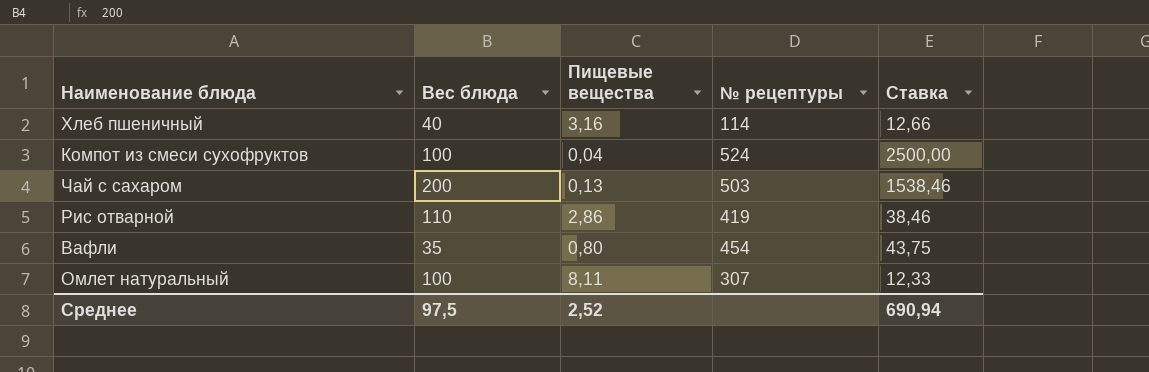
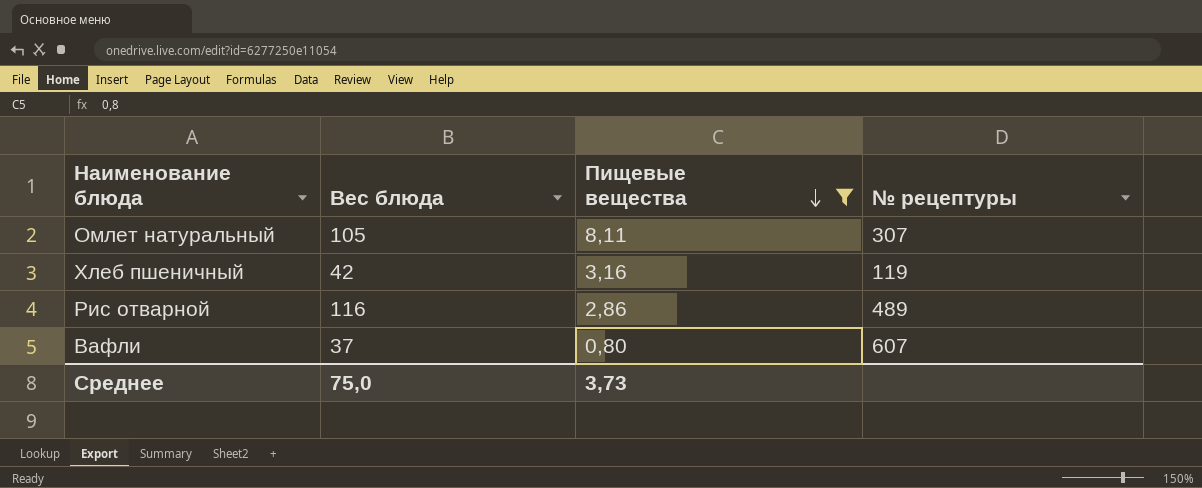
filter: none -> Пищевые вещества >= 0,80
row order: none -> Пищевые вещества descending
column Ставка | formula: [Вес блюда] / [Пищевые вещества] -> none
Омлет натуральный | Вес блюда: 100 -> 105
Хлеб пшеничный | Вес блюда: 40 -> 42
Хлеб пшеничный | № рецептуры: 114 -> 119
Рис отварной | Вес блюда: 110 -> 116
Рис отварной | № рецептуры: 419 -> 489
Вафли | Вес блюда: 35 -> 37
Вафли | № рецептуры: 454 -> 607
Среднее | Вес блюда: 97,5 -> 75,0
Среднее | Пищевые вещества: 2,52 -> 3,73

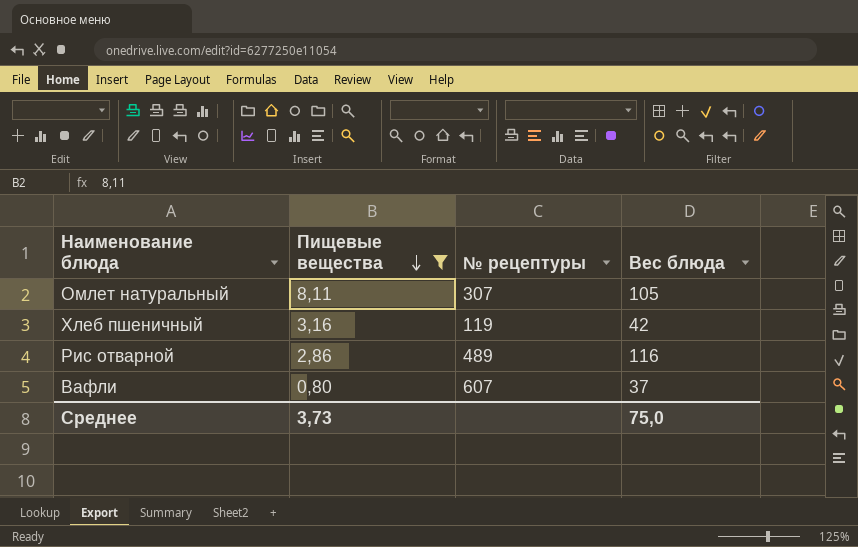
column Вес блюда | position: 2 -> 4

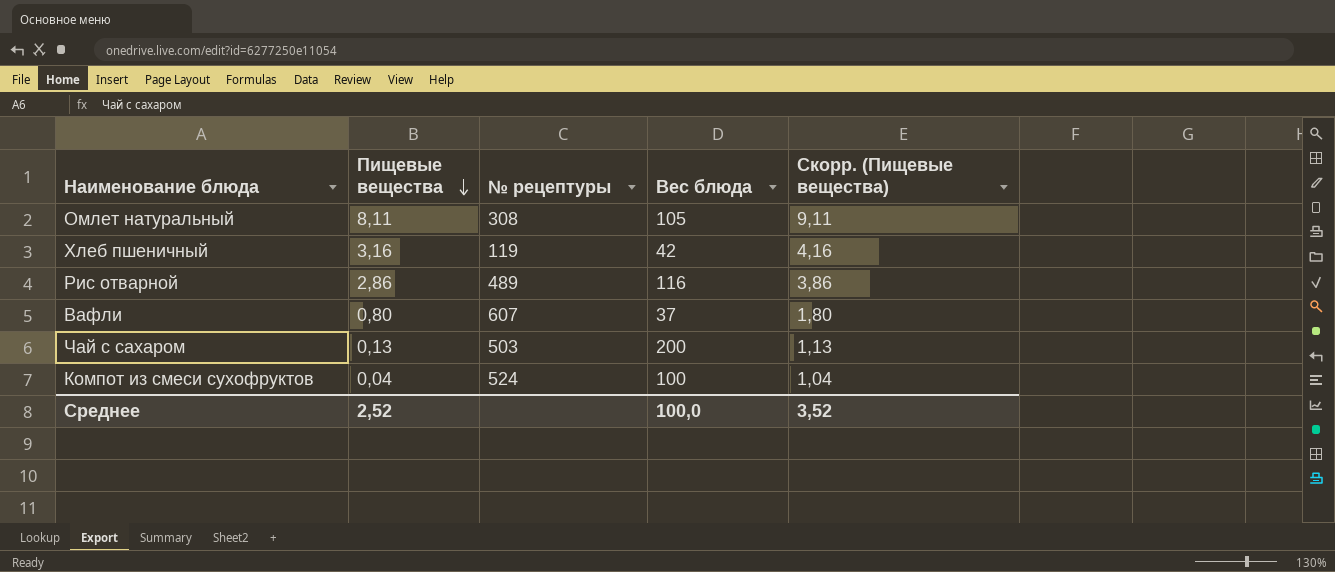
filter: Пищевые вещества >= 0,80 -> none
column Скорр. (Пищевые вещества) | formula: none -> [Пищевые вещества] + 1
Омлет натуральный | № рецептуры: 307 -> 308
Среднее | Пищевые вещества: 3,73 -> 2,52
Среднее | Вес блюда: 75,0 -> 100,0

